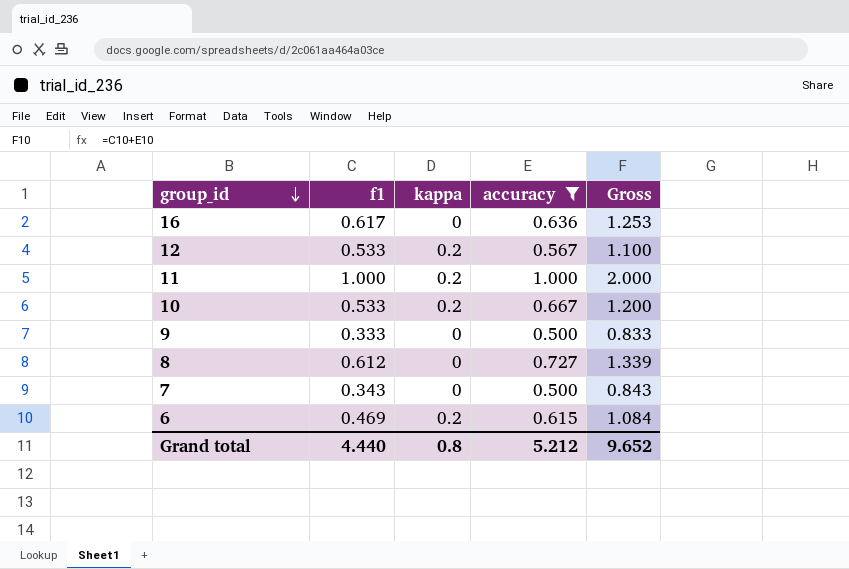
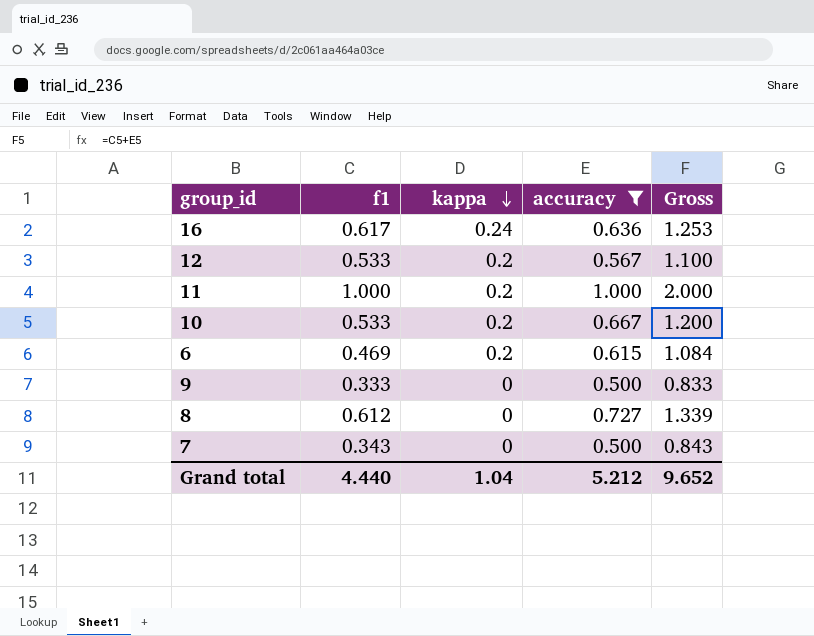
row order: group_id descending -> kappa descending
16 | kappa: 0 -> 0.24
Grand total | kappa: 0.8 -> 1.04

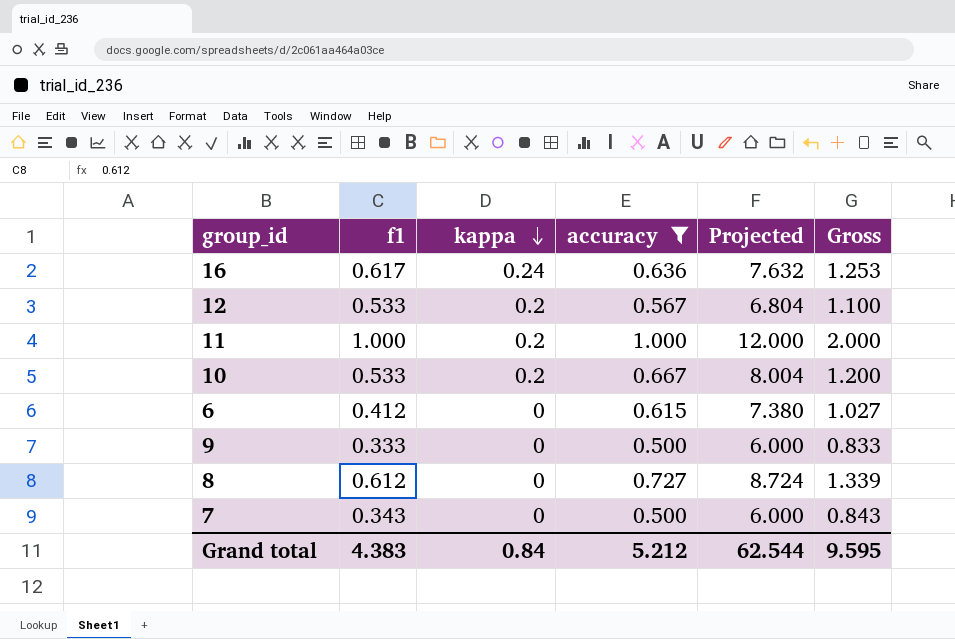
column Projected | formula: none -> [accuracy] * 12
6 | f1: 0.469 -> 0.412
6 | kappa: 0.2 -> 0
6 | Gross: 1.084 -> 1.027
Grand total | f1: 4.440 -> 4.383
Grand total | kappa: 1.04 -> 0.84
Grand total | Gross: 9.652 -> 9.595

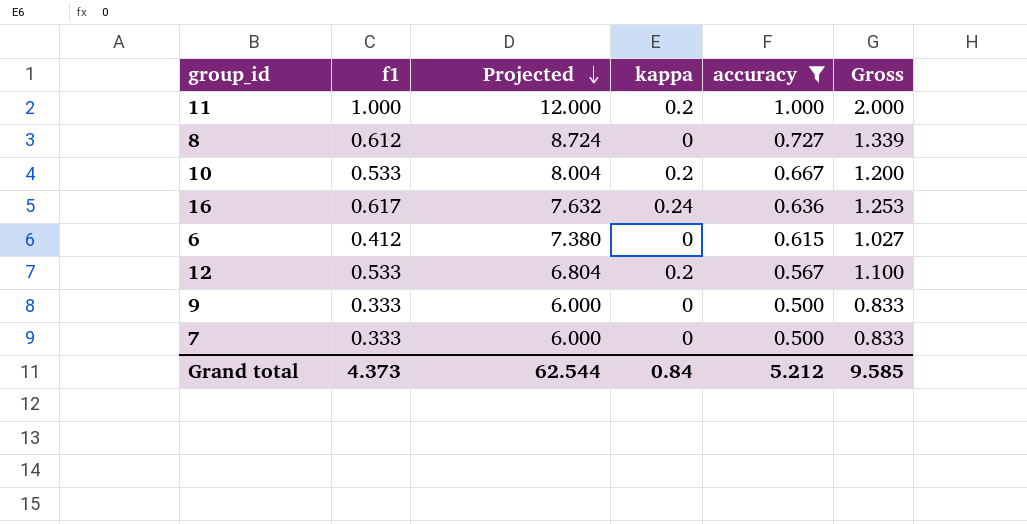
row order: kappa descending -> Projected descending
column Projected | position: 5 -> 3
7 | f1: 0.343 -> 0.333
7 | Gross: 0.843 -> 0.833
Grand total | f1: 4.383 -> 4.373
Grand total | Gross: 9.595 -> 9.585

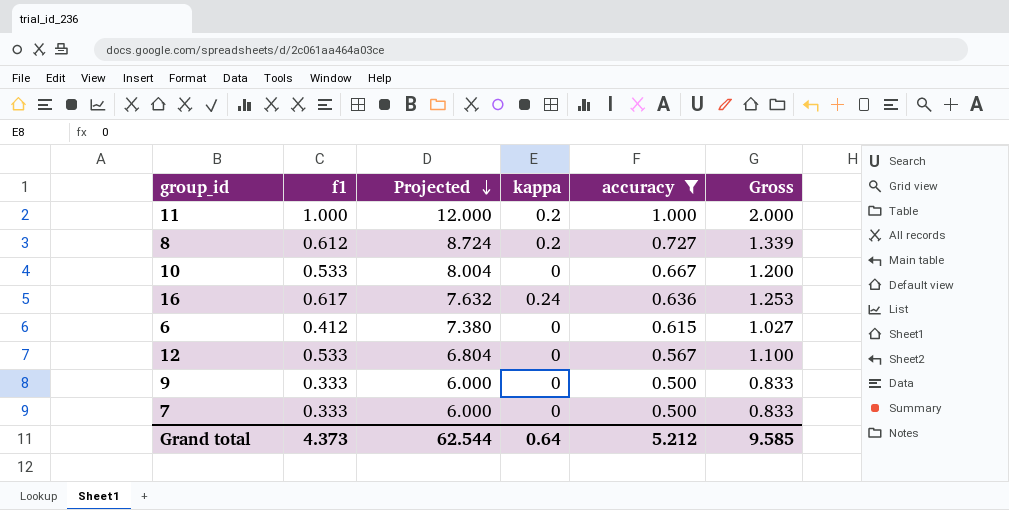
8 | kappa: 0 -> 0.2
10 | kappa: 0.2 -> 0
12 | kappa: 0.2 -> 0
Grand total | kappa: 0.84 -> 0.64

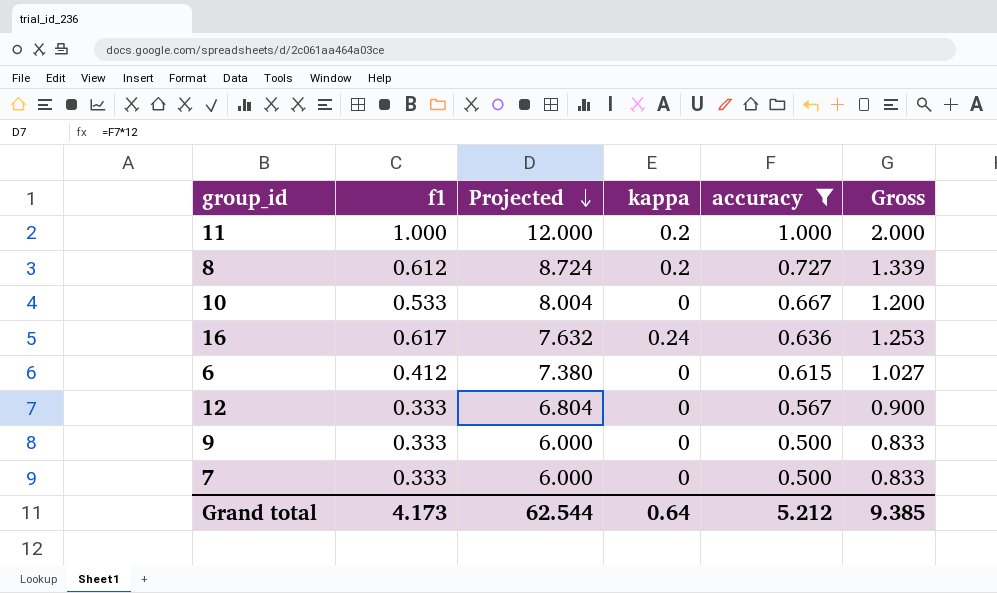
12 | f1: 0.533 -> 0.333
12 | Gross: 1.100 -> 0.900
Grand total | f1: 4.373 -> 4.173
Grand total | Gross: 9.585 -> 9.385

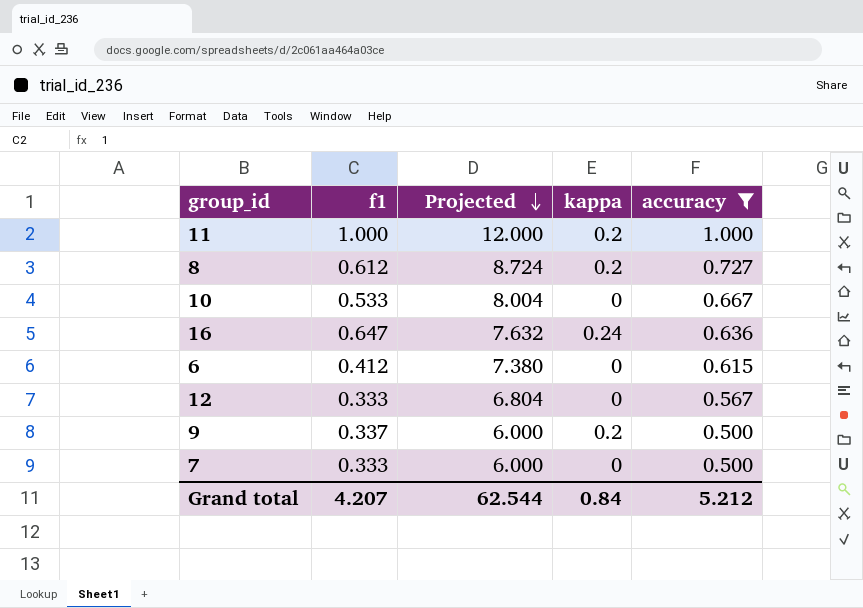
column Gross | formula: [f1] + [accuracy] -> none
16 | f1: 0.617 -> 0.647
9 | f1: 0.333 -> 0.337
9 | kappa: 0 -> 0.2
Grand total | f1: 4.173 -> 4.207
Grand total | kappa: 0.64 -> 0.84

